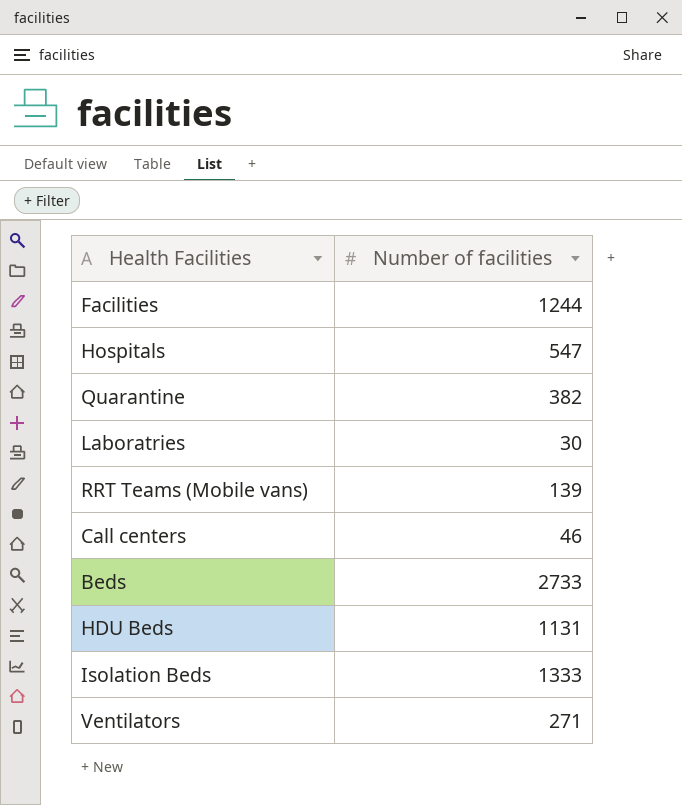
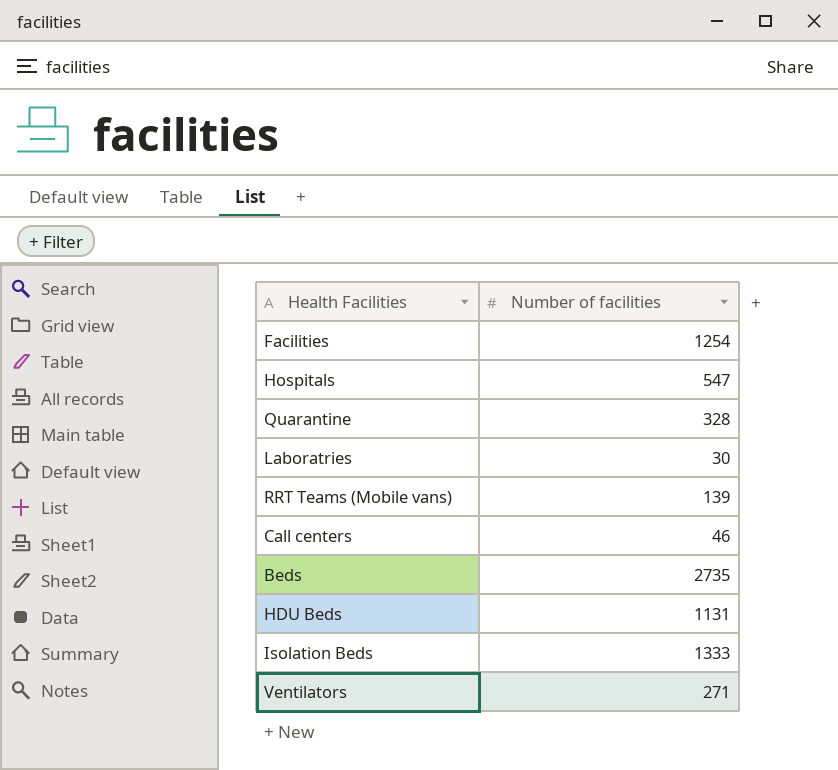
Facilities | Number of facilities: 1244 -> 1254
Quarantine | Number of facilities: 382 -> 328
Beds | Number of facilities: 2733 -> 2735

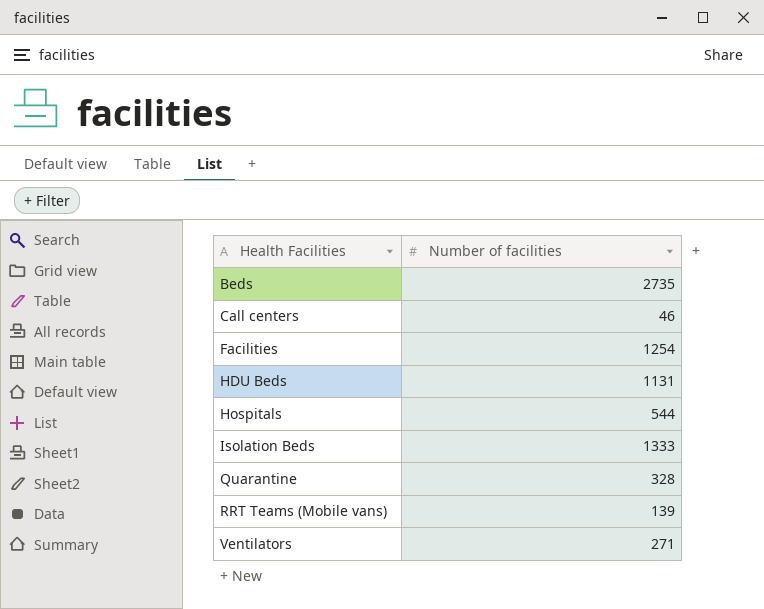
row order: none -> Health Facilities ascending
row Laboratries: 30 -> none
Hospitals | Number of facilities: 547 -> 544

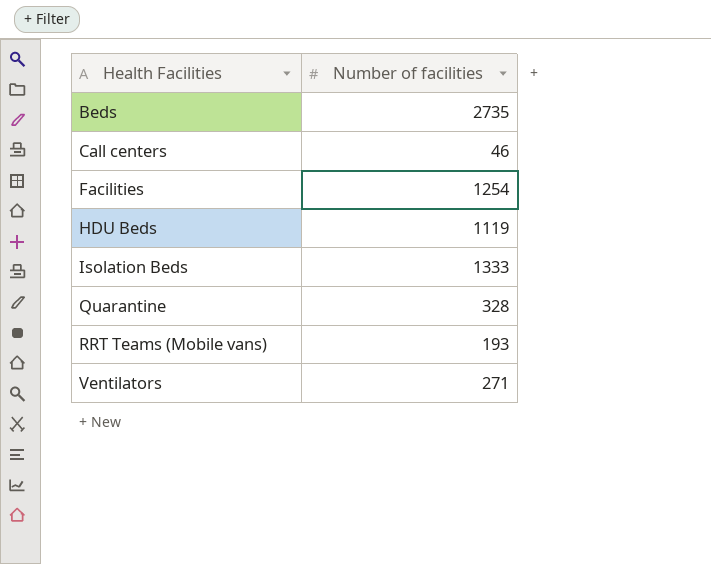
row Hospitals: 544 -> none
HDU Beds | Number of facilities: 1131 -> 1119
RRT Teams (Mobile vans) | Number of facilities: 139 -> 193

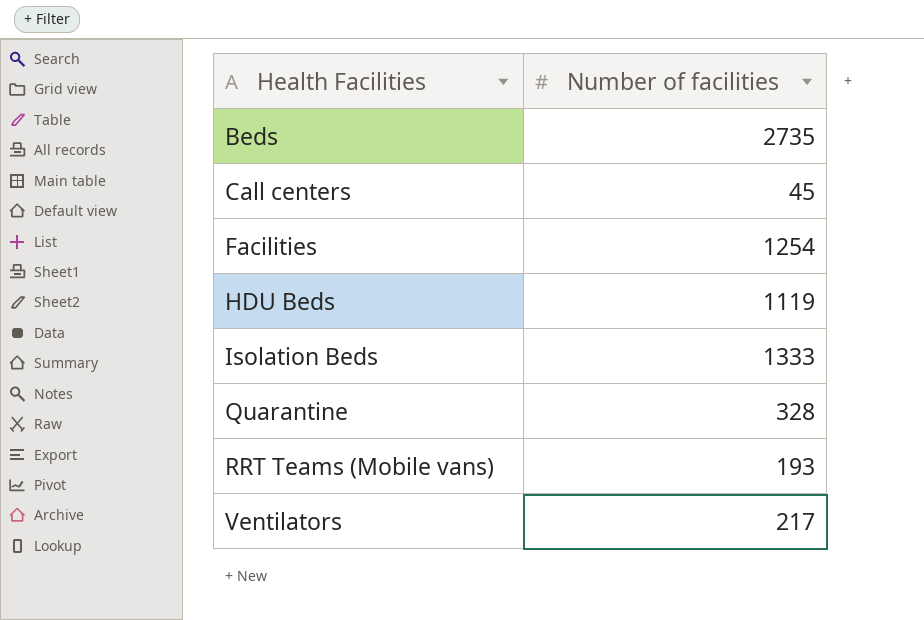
Call centers | Number of facilities: 46 -> 45
Ventilators | Number of facilities: 271 -> 217

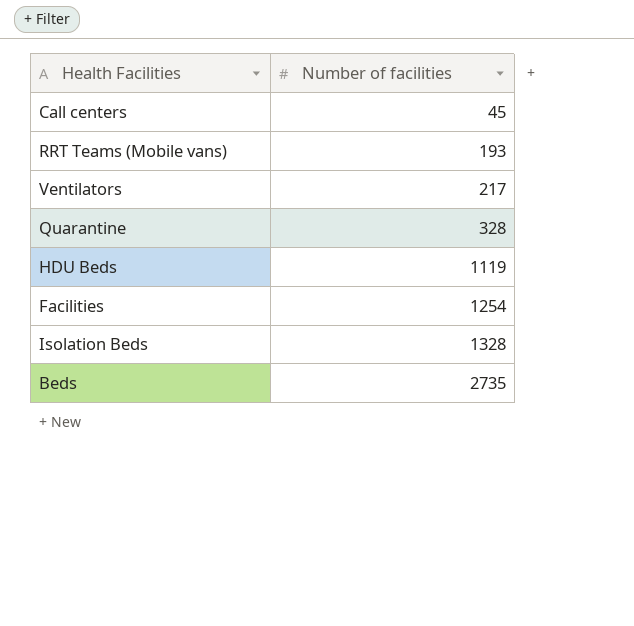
row order: Health Facilities ascending -> Number of facilities ascending
Isolation Beds | Number of facilities: 1333 -> 1328

